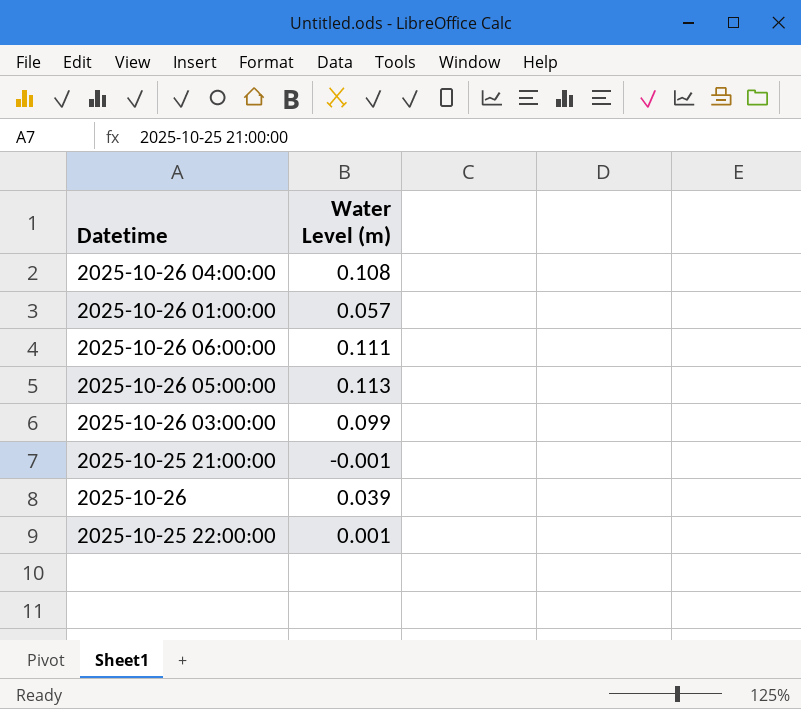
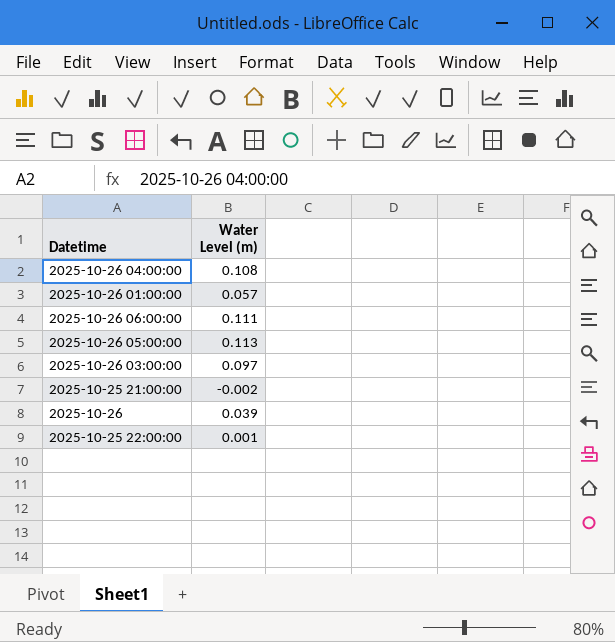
2025-10-26 03:00:00 | Water Level (m): 0.099 -> 0.097
2025-10-25 21:00:00 | Water Level (m): -0.001 -> -0.002

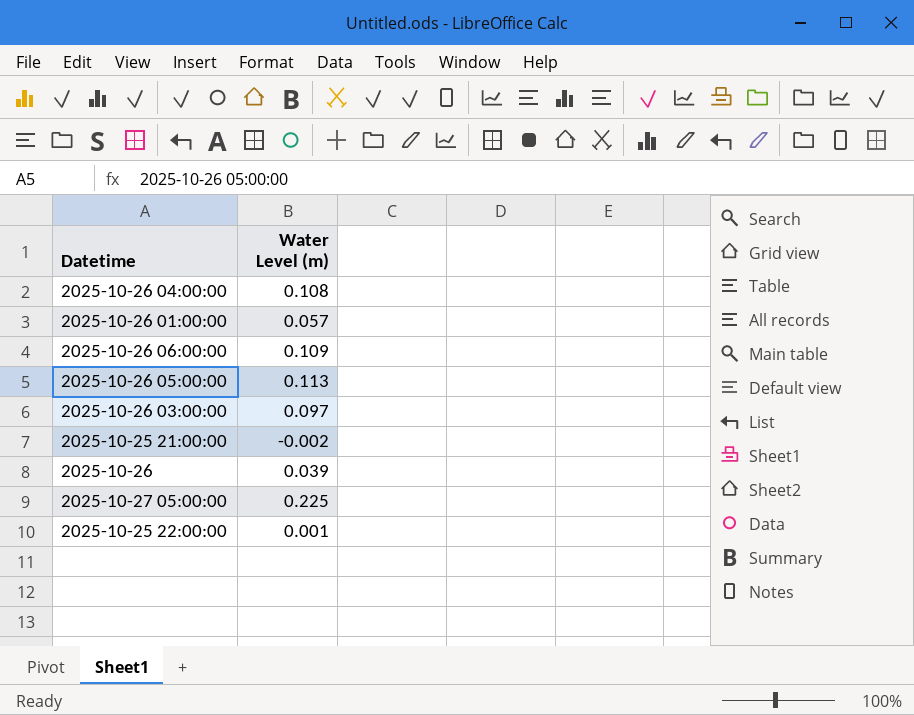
2025-10-26 06:00:00 | Water Level (m): 0.111 -> 0.109
row 2025-10-27 05:00:00: none -> 0.225

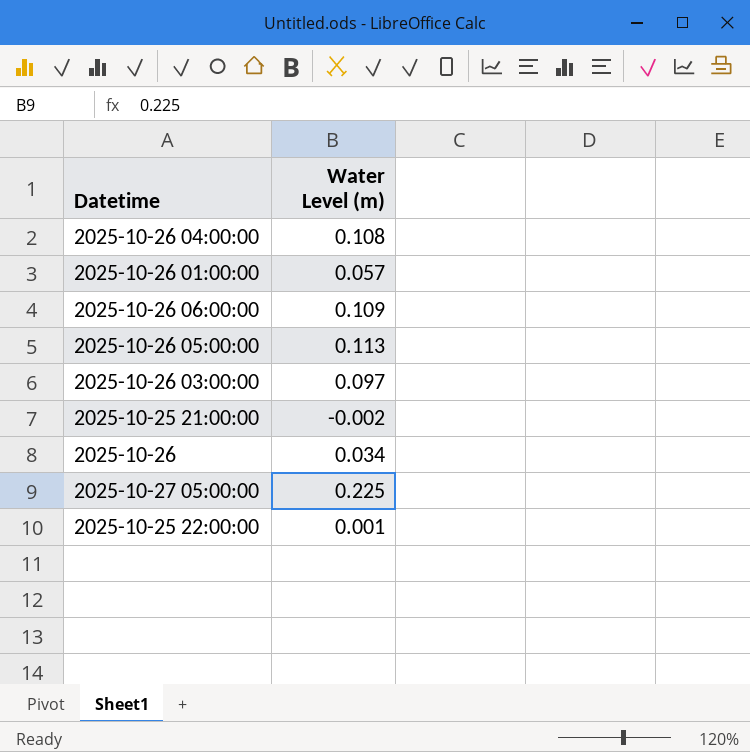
2025-10-26 | Water Level (m): 0.039 -> 0.034

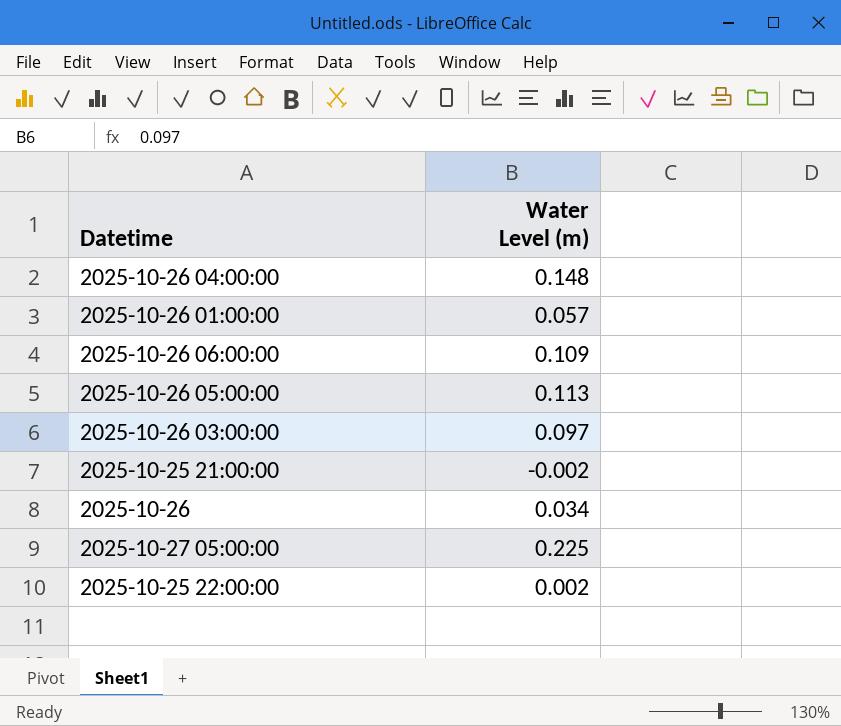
2025-10-26 04:00:00 | Water Level (m): 0.108 -> 0.148
2025-10-25 22:00:00 | Water Level (m): 0.001 -> 0.002

